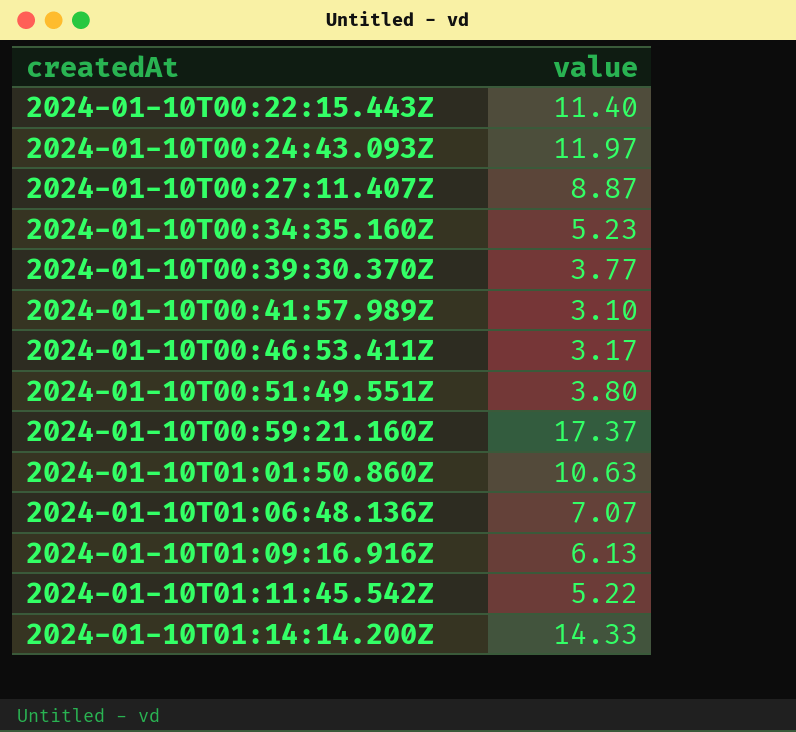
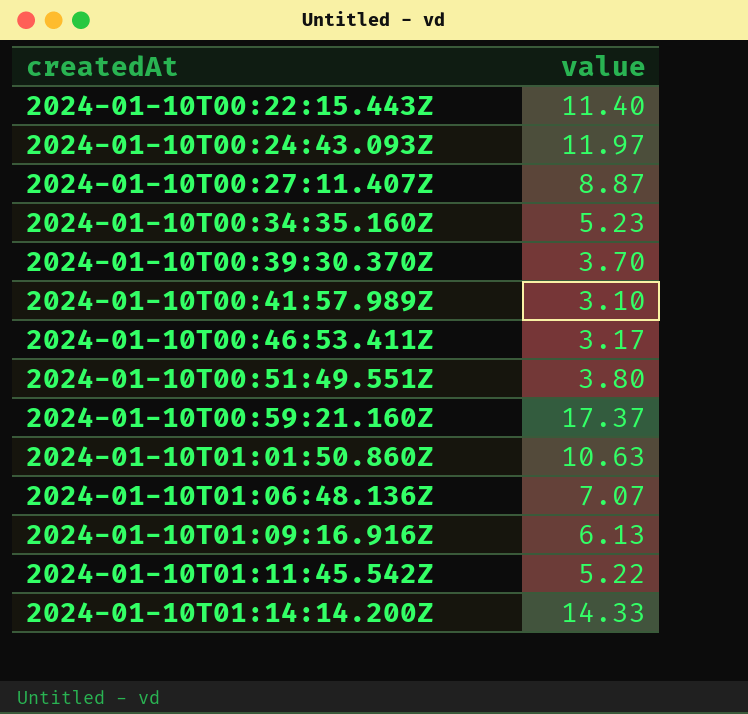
2024-01-10T00:39:30.370Z | value: 3.77 -> 3.70

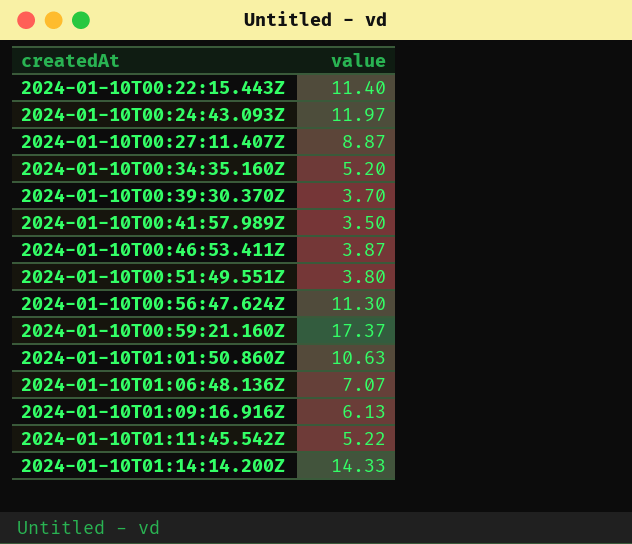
2024-01-10T00:34:35.160Z | value: 5.23 -> 5.20
2024-01-10T00:41:57.989Z | value: 3.10 -> 3.50
2024-01-10T00:46:53.411Z | value: 3.17 -> 3.87
row 2024-01-10T00:56:47.624Z: none -> 11.30

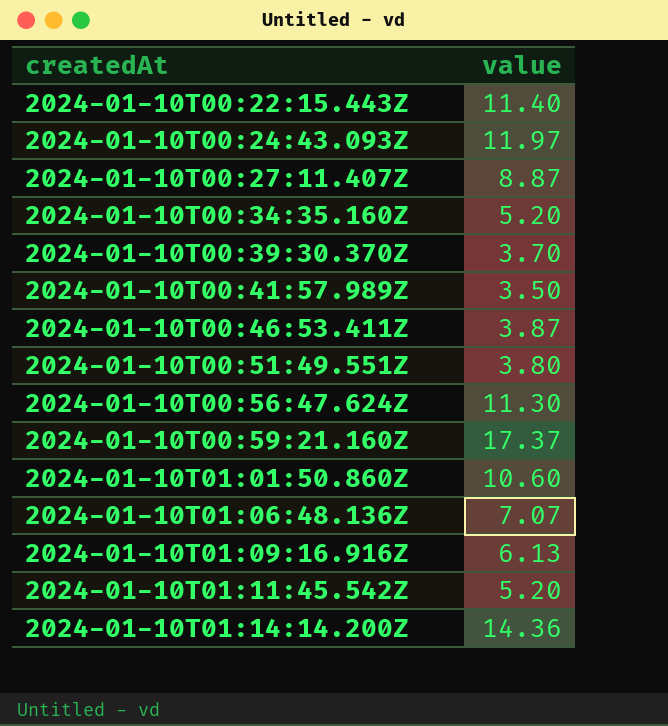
2024-01-10T01:01:50.860Z | value: 10.63 -> 10.60
2024-01-10T01:11:45.542Z | value: 5.22 -> 5.20
2024-01-10T01:14:14.200Z | value: 14.33 -> 14.36

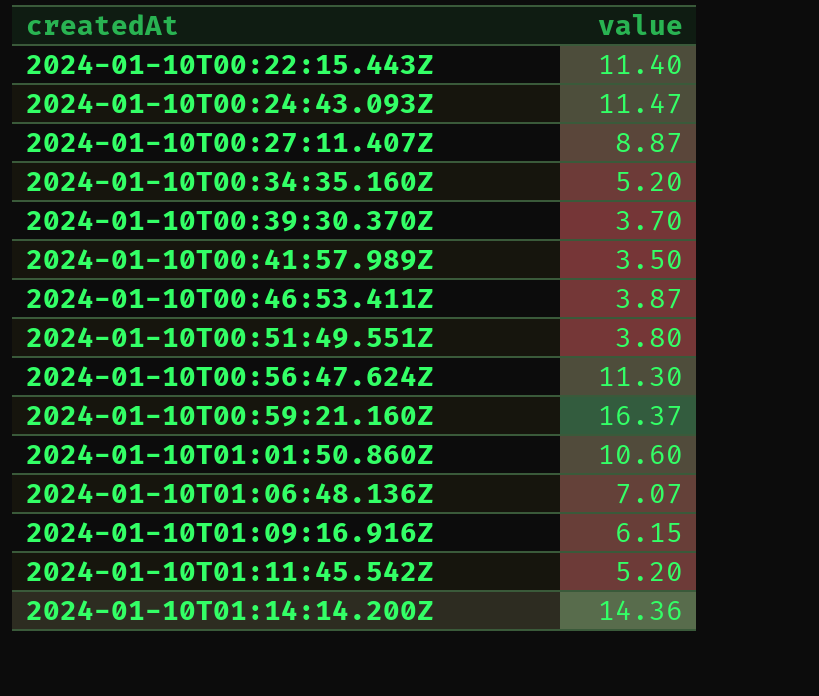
2024-01-10T00:24:43.093Z | value: 11.97 -> 11.47
2024-01-10T00:59:21.160Z | value: 17.37 -> 16.37
2024-01-10T01:09:16.916Z | value: 6.13 -> 6.15

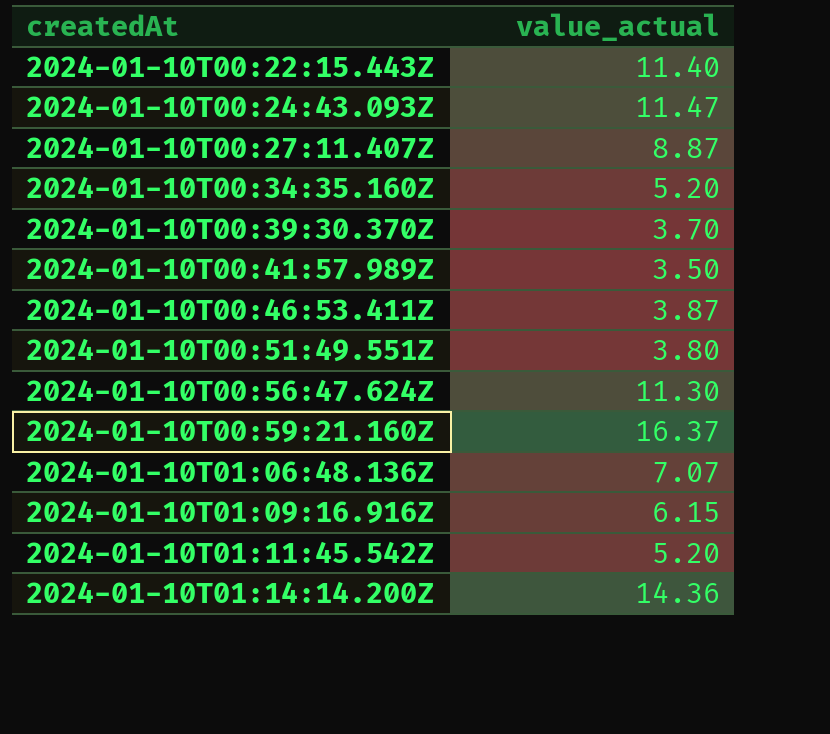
column name: value -> value_actual
row 2024-01-10T01:01:50.860Z: 10.60 -> none

